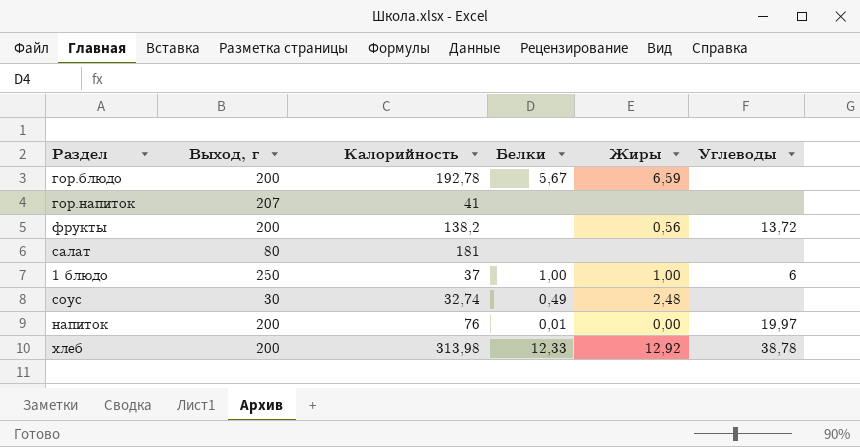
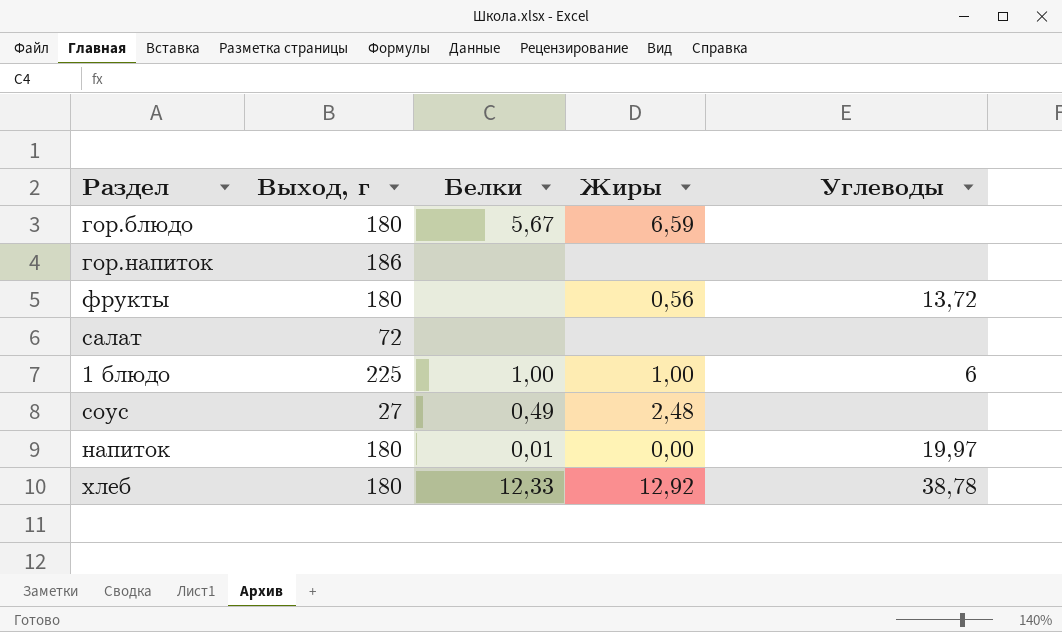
column Калорийность | position: 3 -> none
гор.блюдо | Выход, г: 200 -> 180
гор.напиток | Выход, г: 207 -> 186
фрукты | Выход, г: 200 -> 180
салат | Выход, г: 80 -> 72
1 блюдо | Выход, г: 250 -> 225
соус | Выход, г: 30 -> 27
напиток | Выход, г: 200 -> 180
хлеб | Выход, г: 200 -> 180

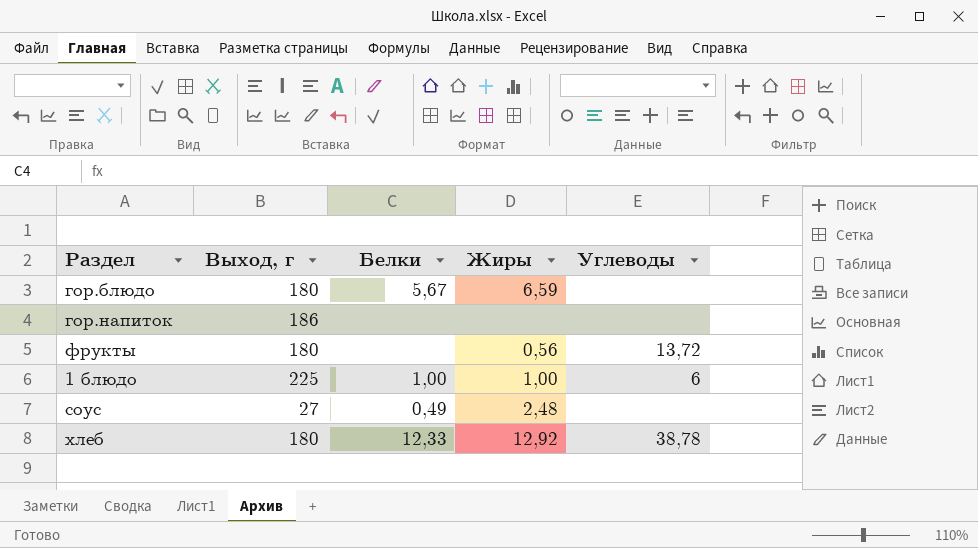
row салат: 72 | none | none | none -> none
row напиток: 180 | 0,01 | 0,00 | 19,97 -> none

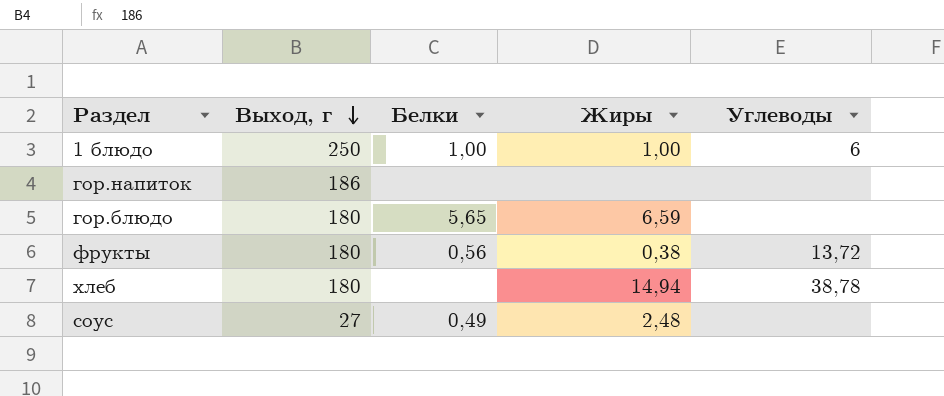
row order: none -> Выход, г descending
1 блюдо | Выход, г: 225 -> 250
гор.блюдо | Белки: 5,67 -> 5,65
фрукты | Белки: none -> 0,56
фрукты | Жиры: 0,56 -> 0,38
хлеб | Белки: 12,33 -> none
хлеб | Жиры: 12,92 -> 14,94

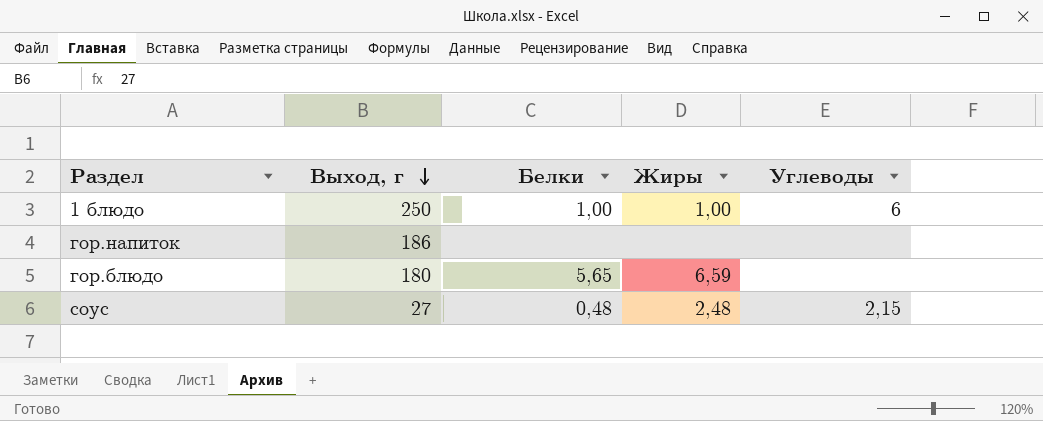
row фрукты: 180 | 0,56 | 0,38 | 13,72 -> none
row хлеб: 180 | none | 14,94 | 38,78 -> none
соус | Белки: 0,49 -> 0,48
соус | Углеводы: none -> 2,15

